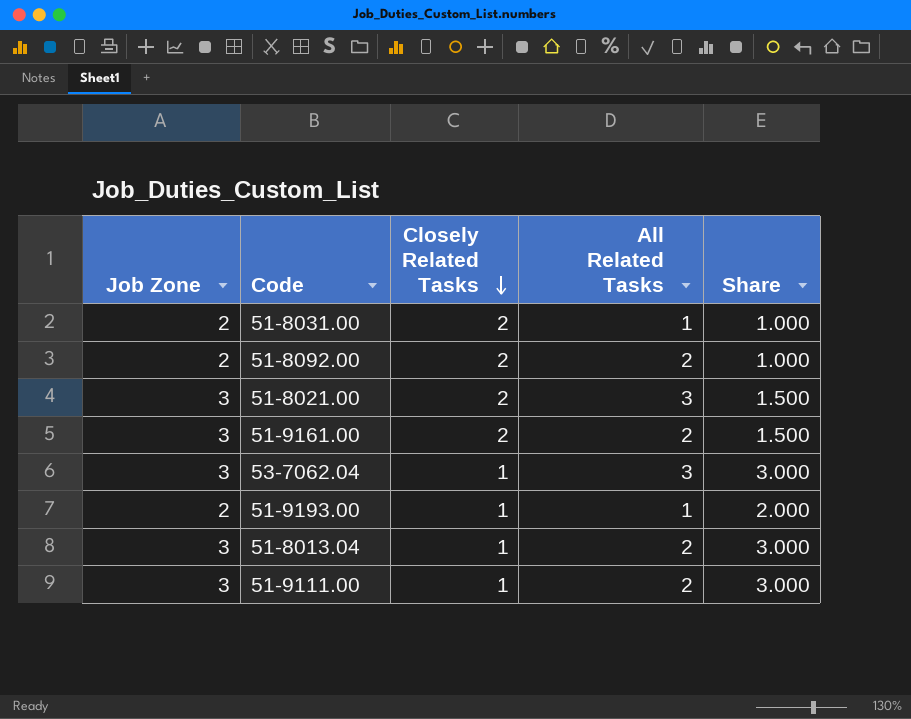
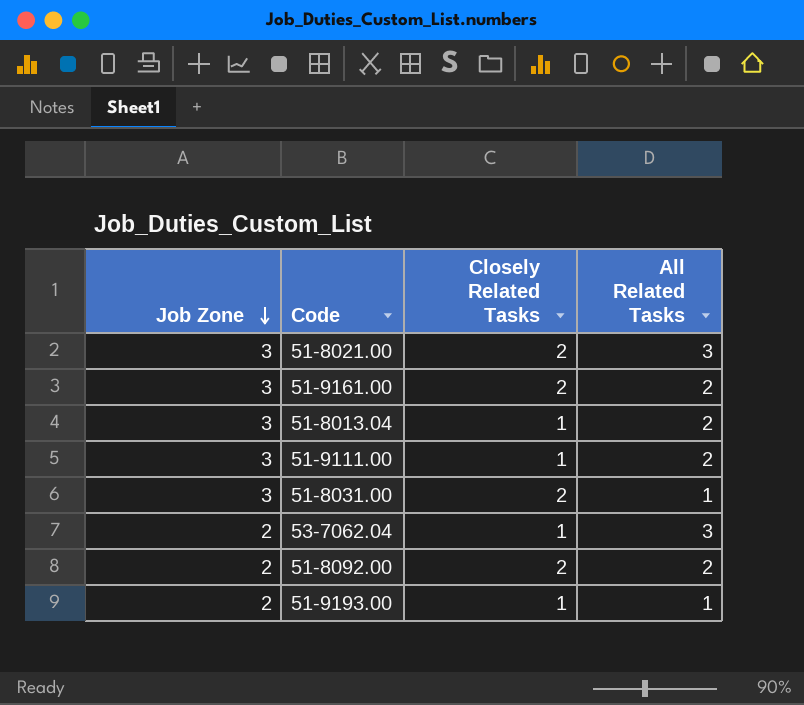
row order: Closely Related Tasks descending -> Job Zone descending
column Share | formula: [Job Zone] / [Closely Related Tasks] -> none
51-8031.00 | Job Zone: 2 -> 3
53-7062.04 | Job Zone: 3 -> 2

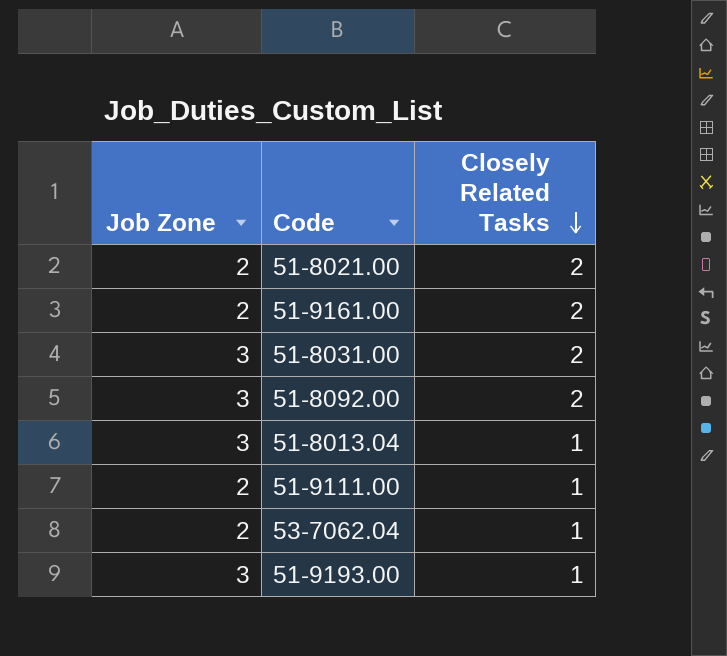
row order: Job Zone descending -> Closely Related Tasks descending
column All Related Tasks | position: 4 -> none
51-8021.00 | Job Zone: 3 -> 2
51-9161.00 | Job Zone: 3 -> 2
51-8092.00 | Job Zone: 2 -> 3
51-9111.00 | Job Zone: 3 -> 2
51-9193.00 | Job Zone: 2 -> 3

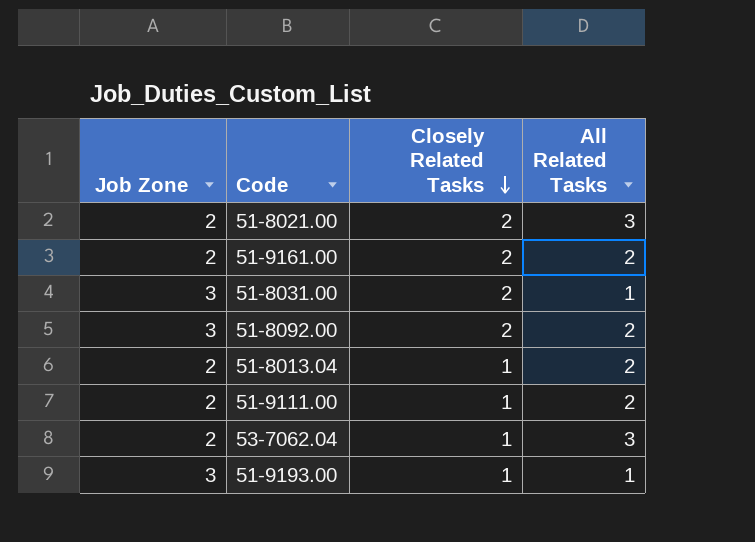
column All Related Tasks | position: none -> 4
51-8013.04 | Job Zone: 3 -> 2

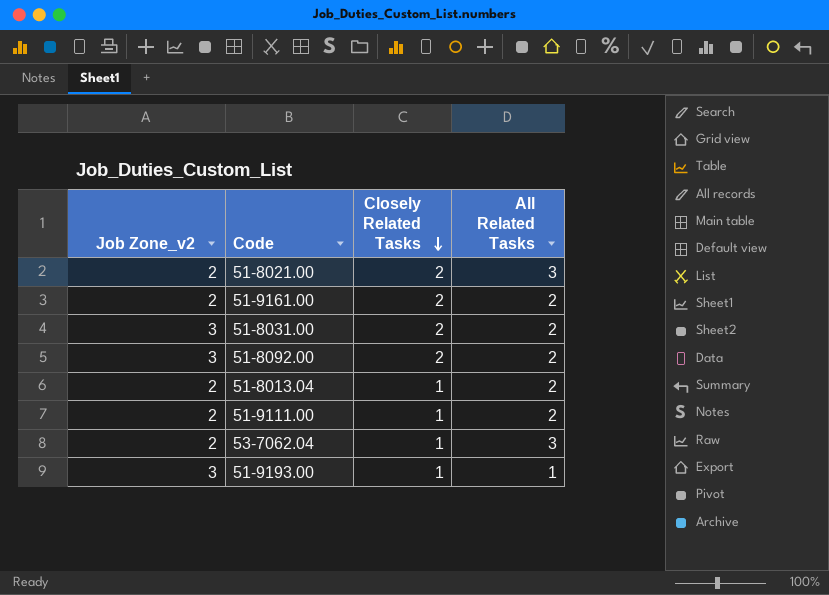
column name: Job Zone -> Job Zone_v2
51-8031.00 | All Related Tasks: 1 -> 2

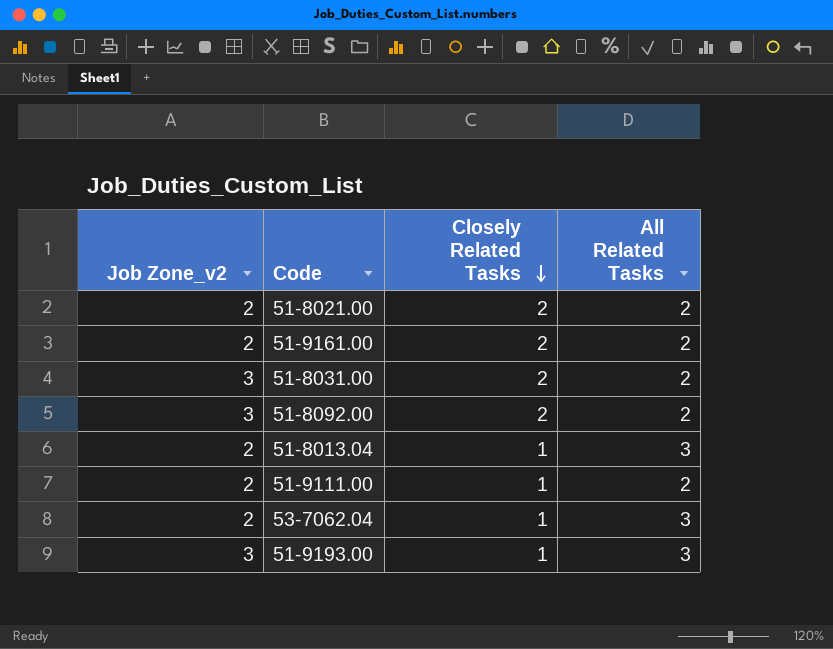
51-8021.00 | All Related Tasks: 3 -> 2
51-8013.04 | All Related Tasks: 2 -> 3
51-9193.00 | All Related Tasks: 1 -> 3

